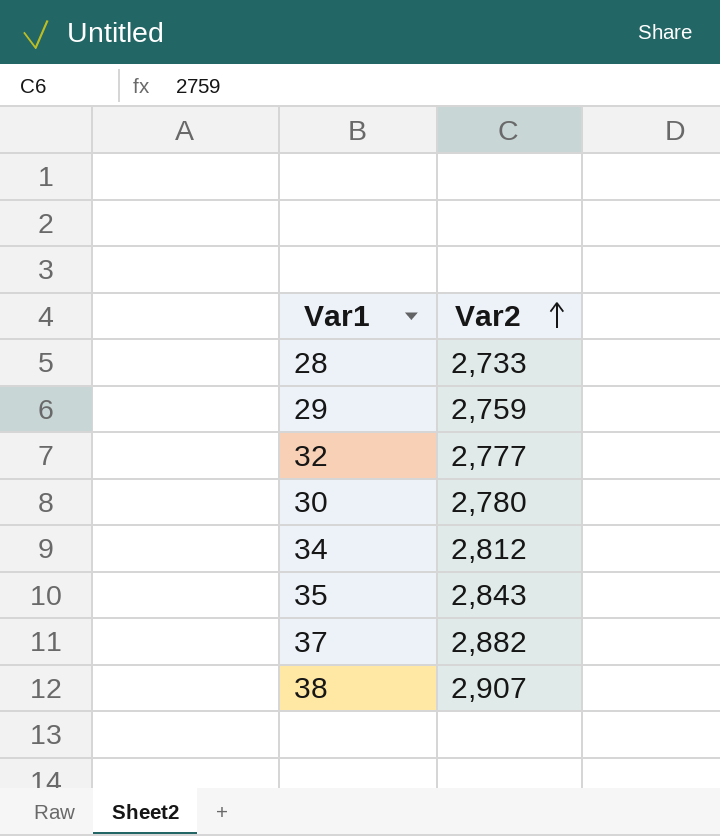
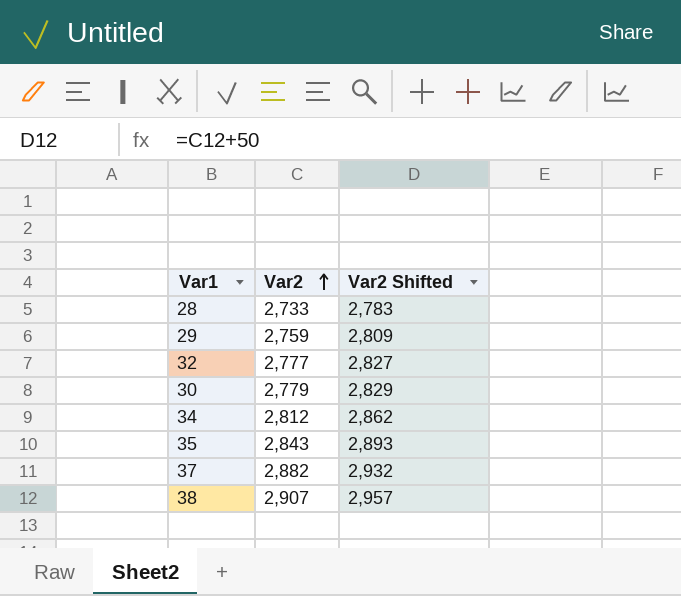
column Var2 Shifted | formula: none -> [Var2] + 50
30 | Var2: 2,780 -> 2,779

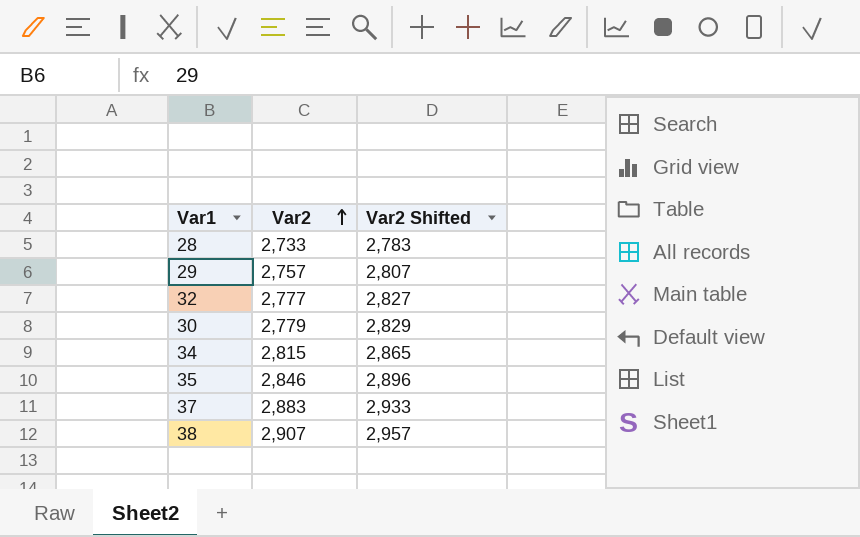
29 | Var2: 2,759 -> 2,757
29 | Var2 Shifted: 2,809 -> 2,807
34 | Var2: 2,812 -> 2,815
34 | Var2 Shifted: 2,862 -> 2,865
35 | Var2: 2,843 -> 2,846
35 | Var2 Shifted: 2,893 -> 2,896
37 | Var2: 2,882 -> 2,883
37 | Var2 Shifted: 2,932 -> 2,933

